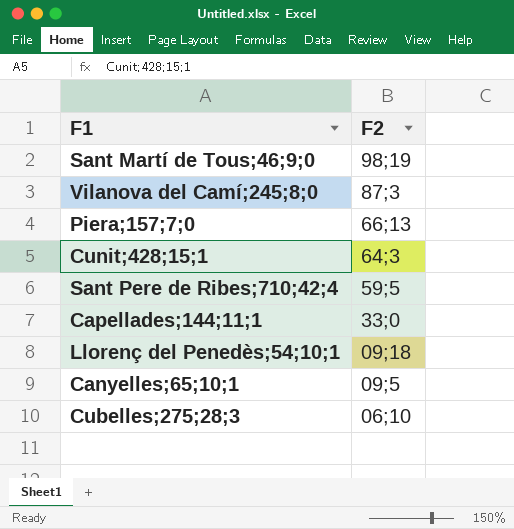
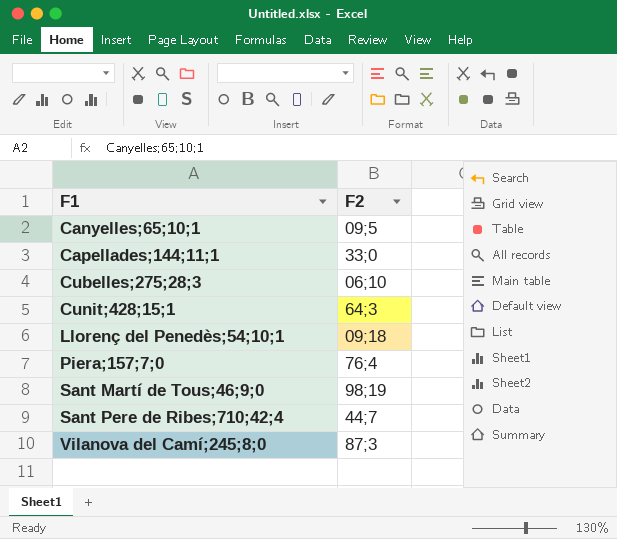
row order: F2 descending -> F1 ascending
Piera;157;7;0 | F2: 66;13 -> 76;4
Sant Pere de Ribes;710;42;4 | F2: 59;5 -> 44;7

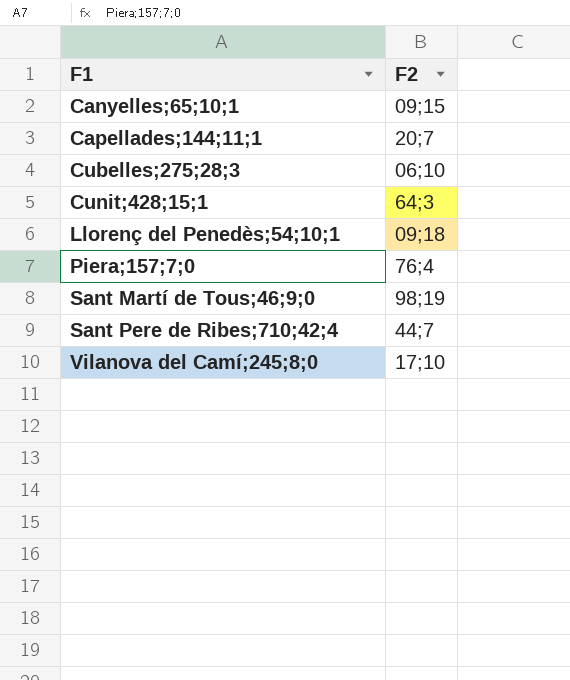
Canyelles;65;10;1 | F2: 09;5 -> 09;15
Capellades;144;11;1 | F2: 33;0 -> 20;7
Vilanova del Camí;245;8;0 | F2: 87;3 -> 17;10

